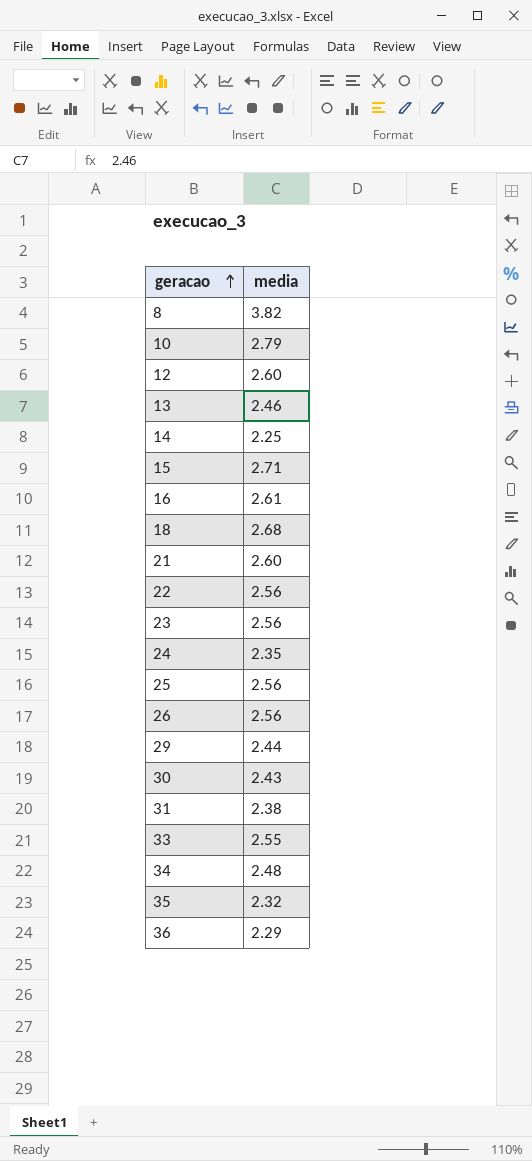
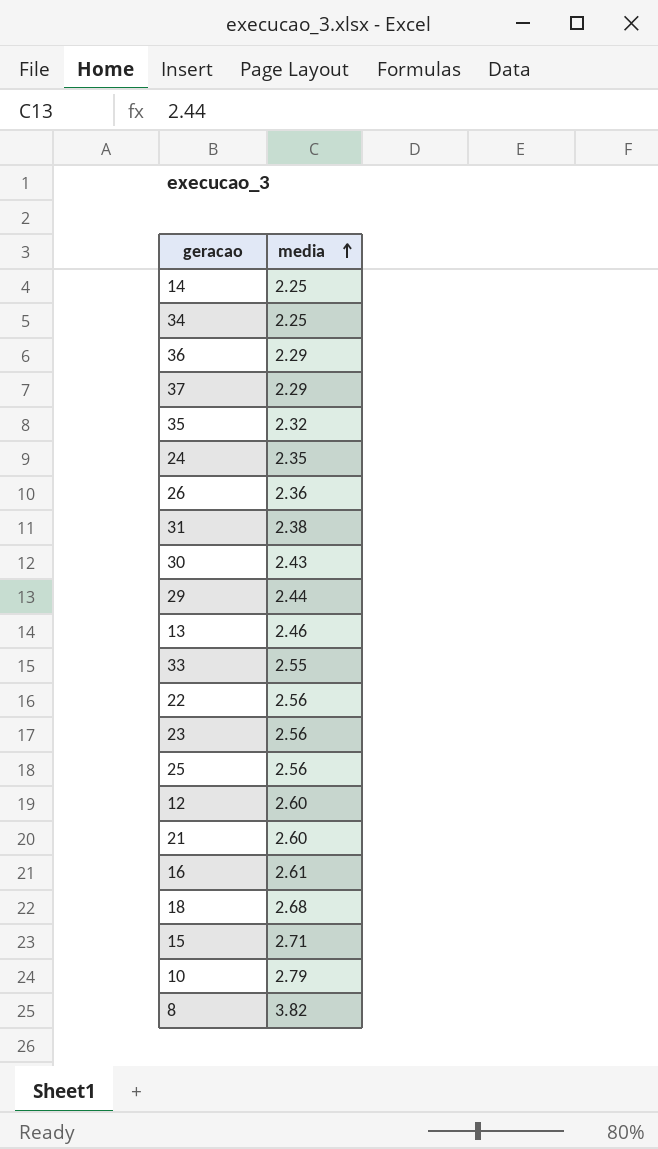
row order: geracao ascending -> media ascending
34 | media: 2.48 -> 2.25
row 37: none -> 2.29
26 | media: 2.56 -> 2.36

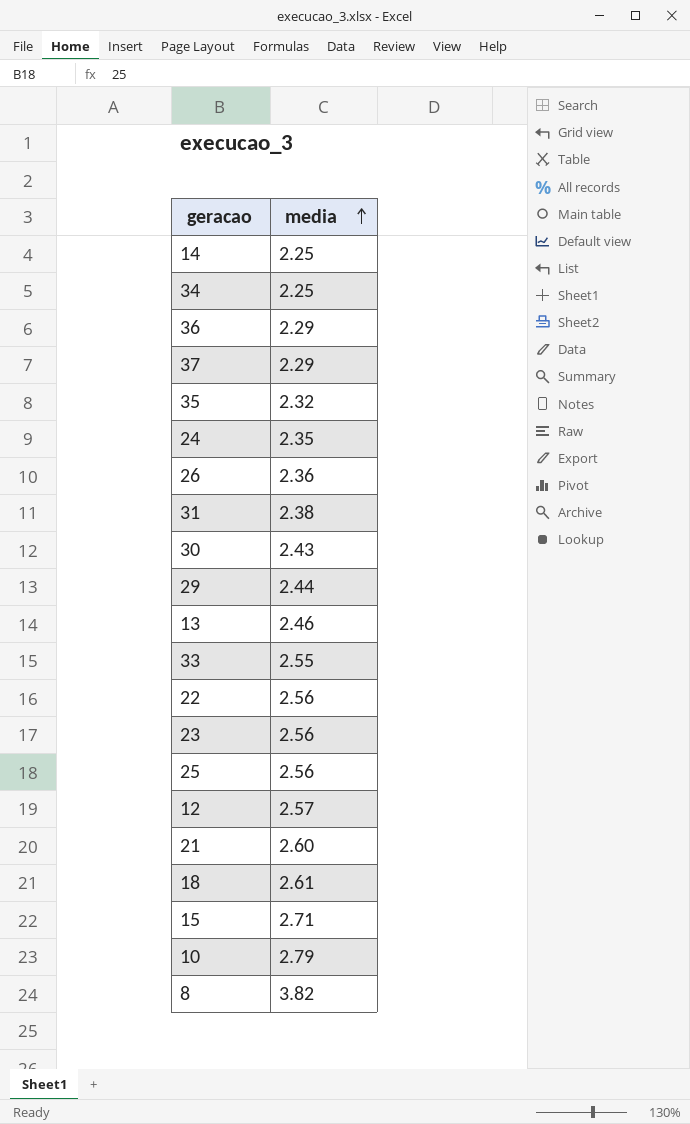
row 16: 2.61 -> none
12 | media: 2.60 -> 2.57
18 | media: 2.68 -> 2.61

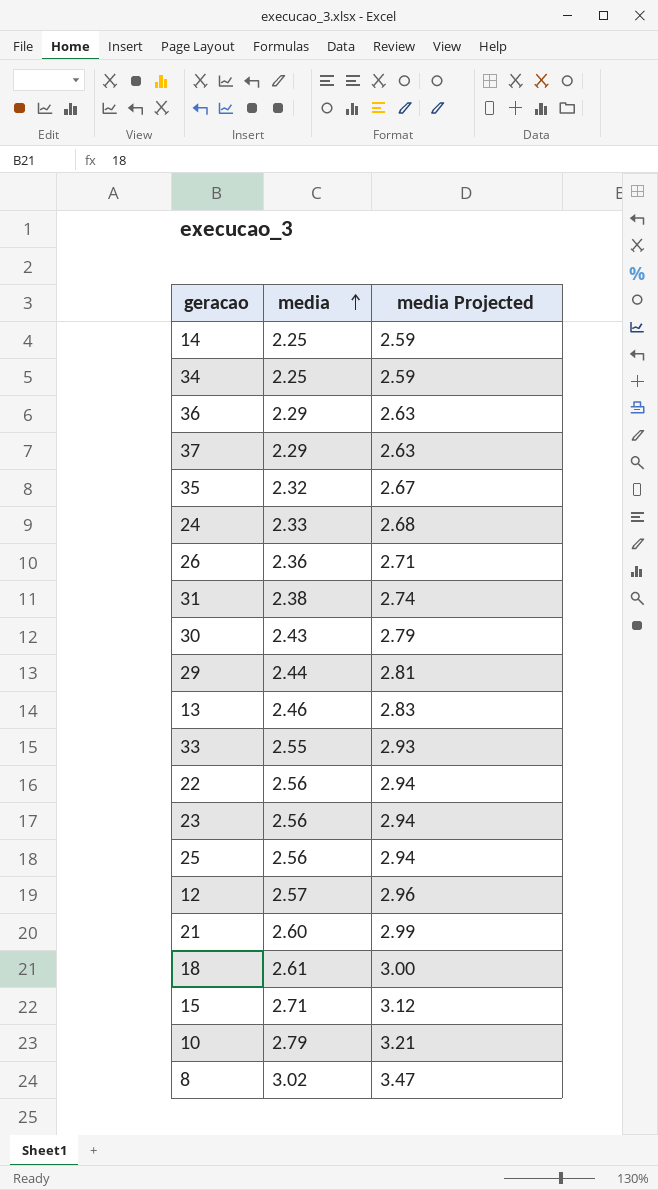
column media Projected | formula: none -> [media] * 1.15
24 | media: 2.35 -> 2.33
8 | media: 3.82 -> 3.02

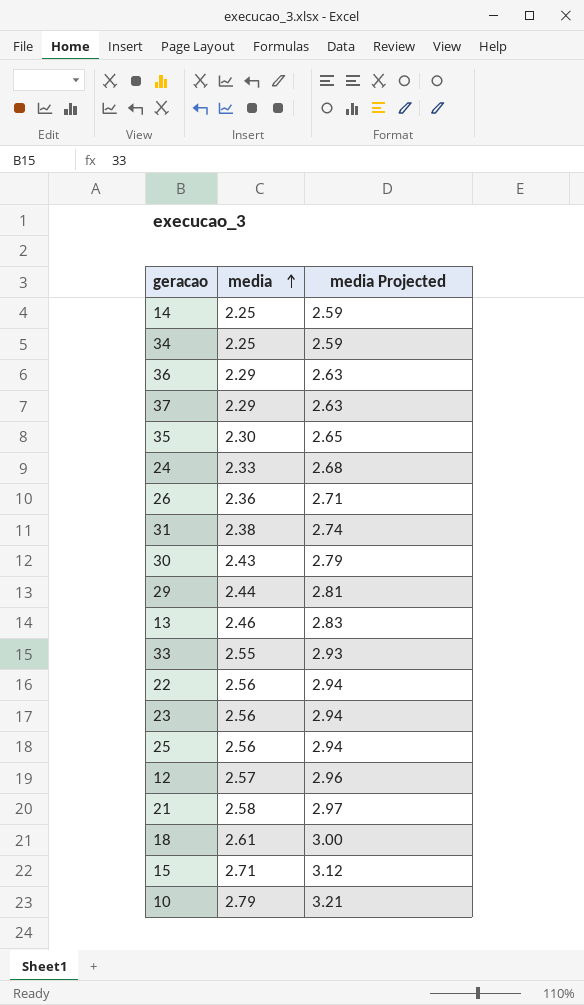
row 8: 3.02 | 3.47 -> none
35 | media: 2.32 -> 2.30
35 | media Projected: 2.67 -> 2.65
21 | media: 2.60 -> 2.58
21 | media Projected: 2.99 -> 2.97

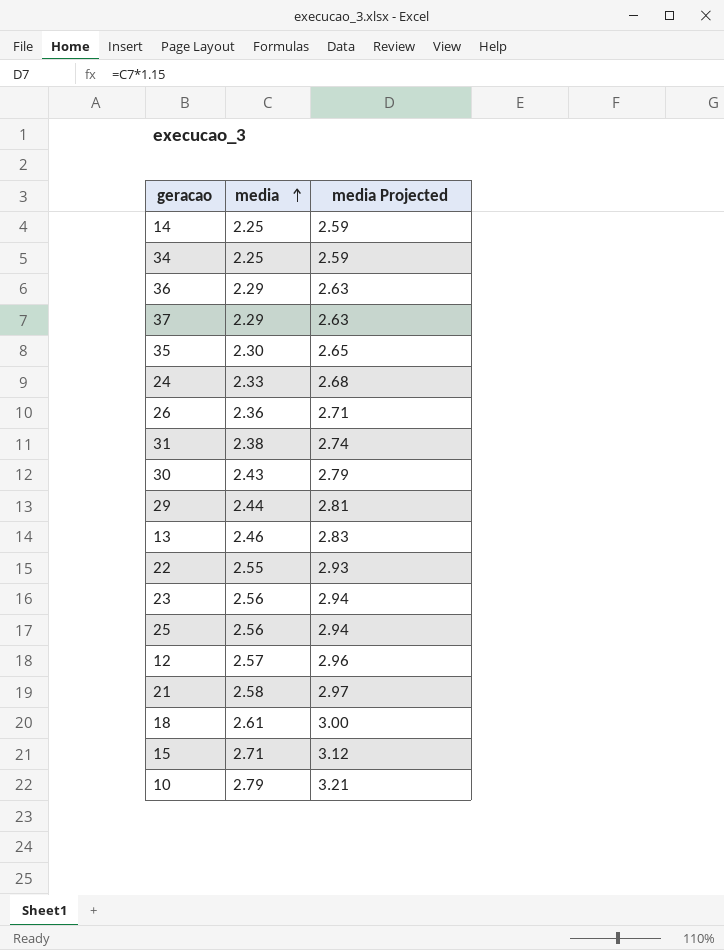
row 33: 2.55 | 2.93 -> none
22 | media: 2.56 -> 2.55
22 | media Projected: 2.94 -> 2.93

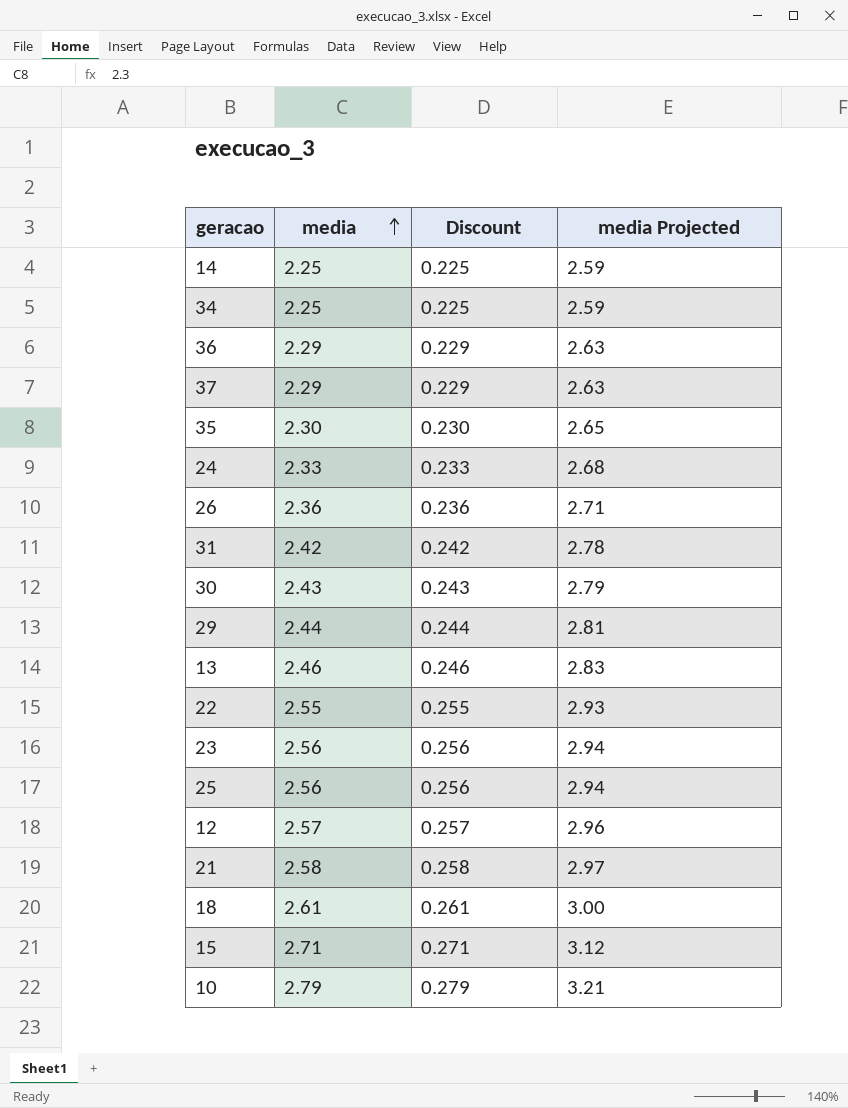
column Discount | formula: none -> [media] * 0.1
31 | media: 2.38 -> 2.42
31 | media Projected: 2.74 -> 2.78

